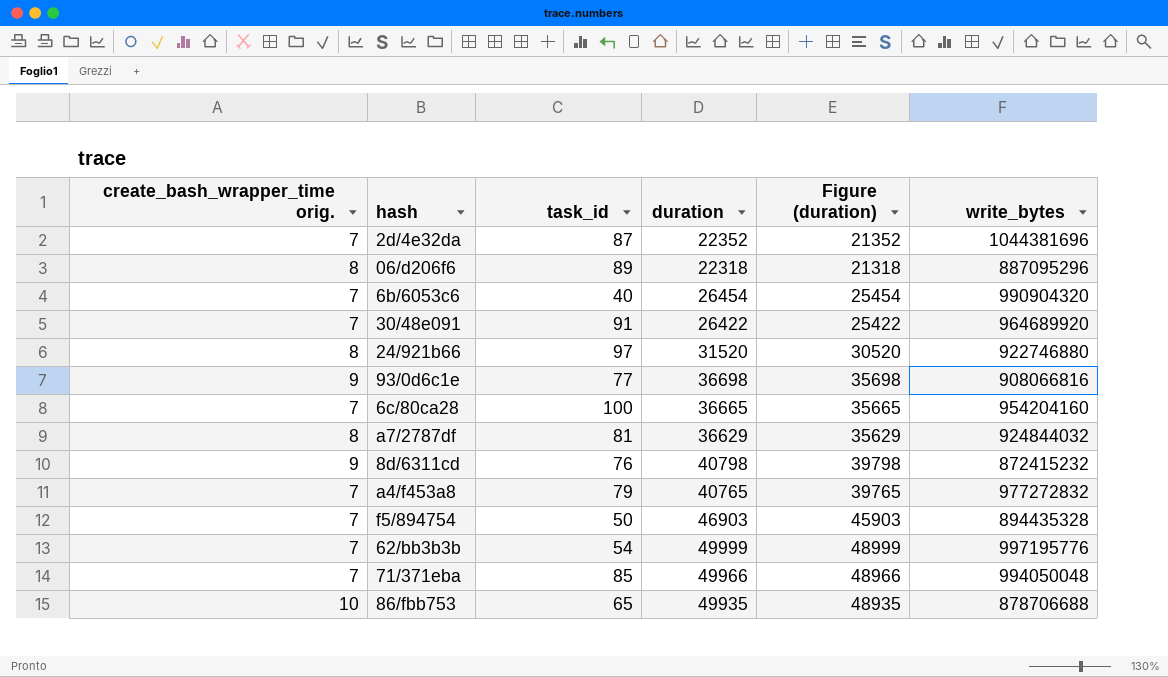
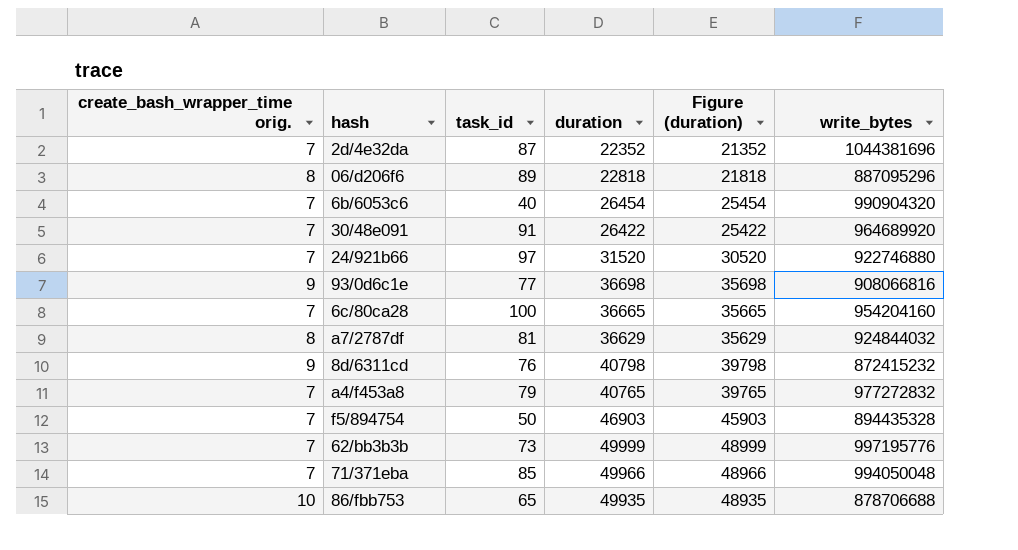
06/d206f6 | duration: 22318 -> 22818
06/d206f6 | Figure (duration): 21318 -> 21818
24/921b66 | create_bash_wrapper_time orig.: 8 -> 7
62/bb3b3b | task_id: 54 -> 73

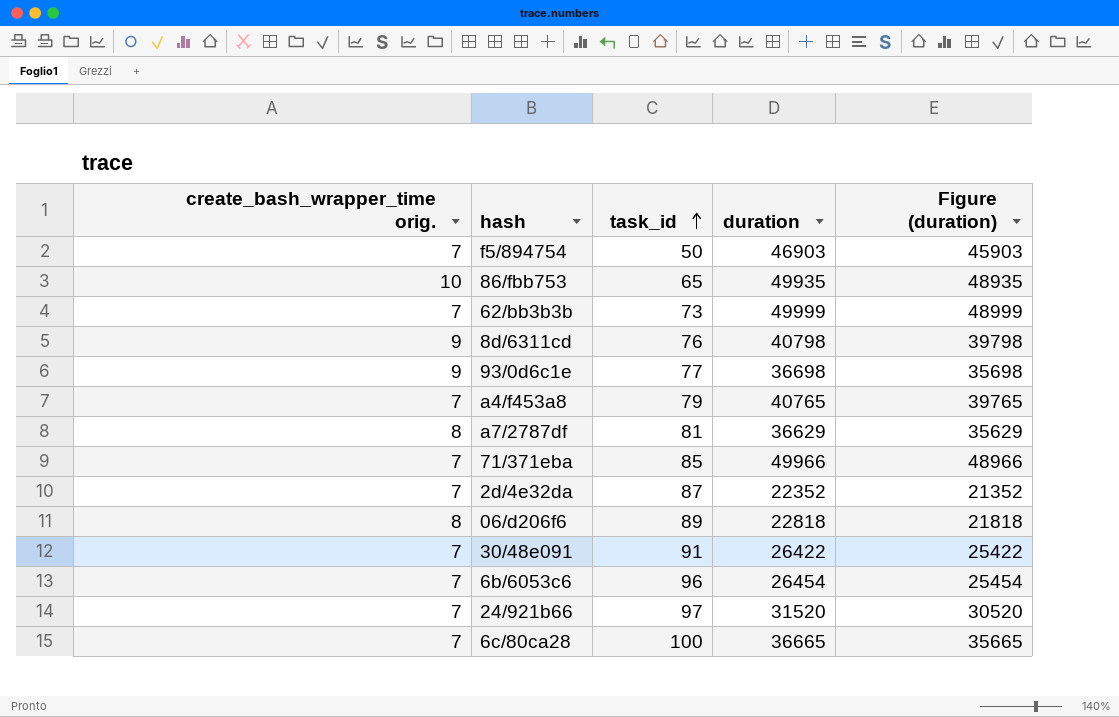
row order: none -> task_id ascending
column write_bytes | position: 6 -> none
6b/6053c6 | task_id: 40 -> 96

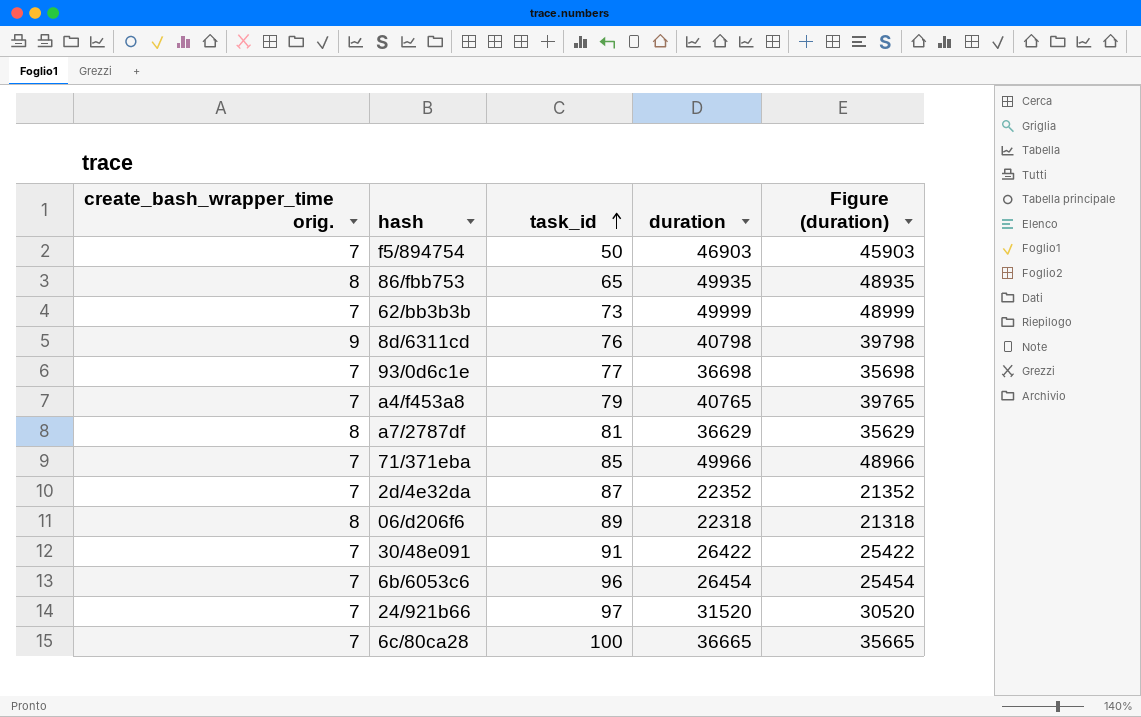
86/fbb753 | create_bash_wrapper_time orig.: 10 -> 8
93/0d6c1e | create_bash_wrapper_time orig.: 9 -> 7
06/d206f6 | duration: 22818 -> 22318
06/d206f6 | Figure (duration): 21818 -> 21318

